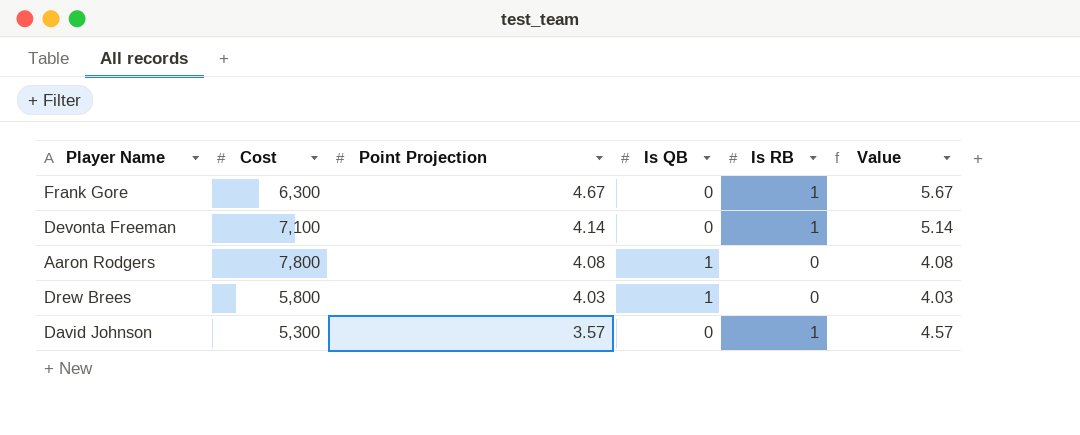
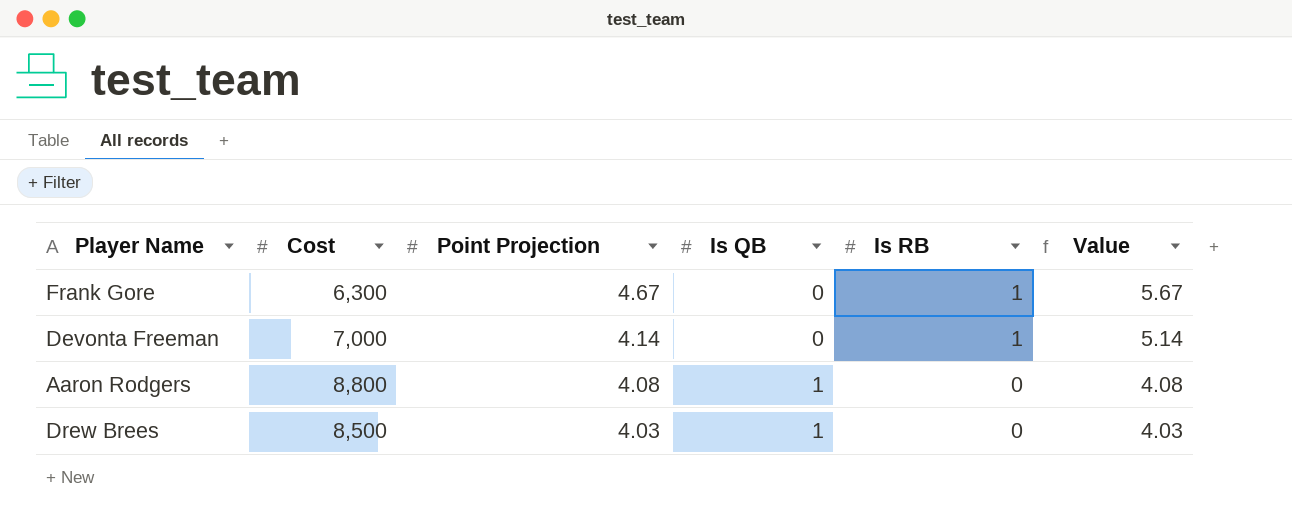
row David Johnson: 5,300 | 3.57 | 0 | 1 | 4.57 -> none
Devonta Freeman | Cost: 7,100 -> 7,000
Aaron Rodgers | Cost: 7,800 -> 8,800
Drew Brees | Cost: 5,800 -> 8,500

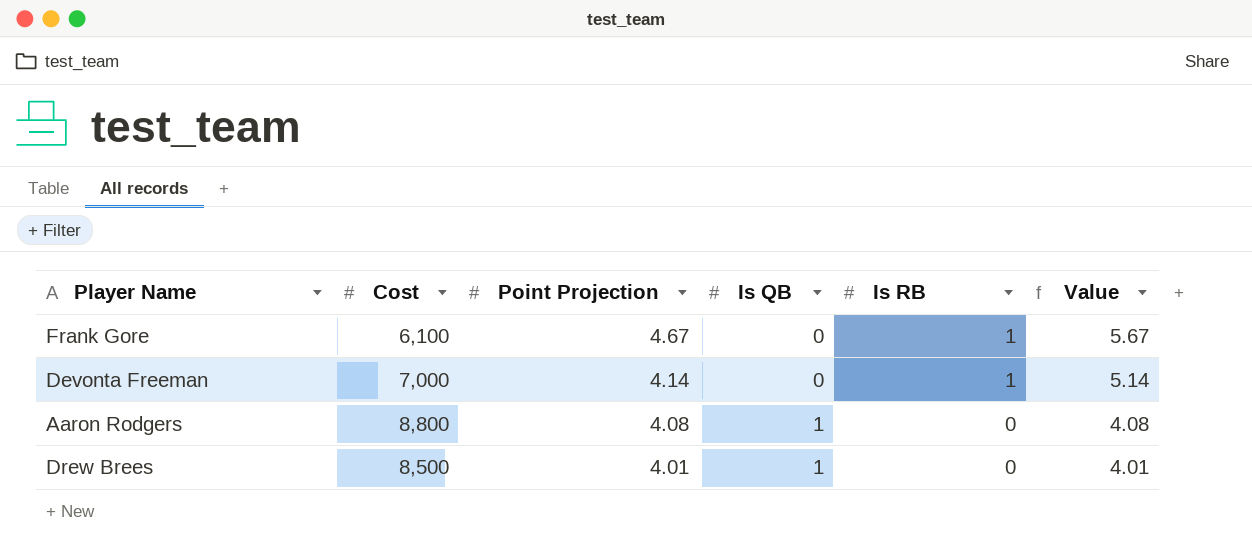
Frank Gore | Cost: 6,300 -> 6,100
Drew Brees | Point Projection: 4.03 -> 4.01
Drew Brees | Value: 4.03 -> 4.01

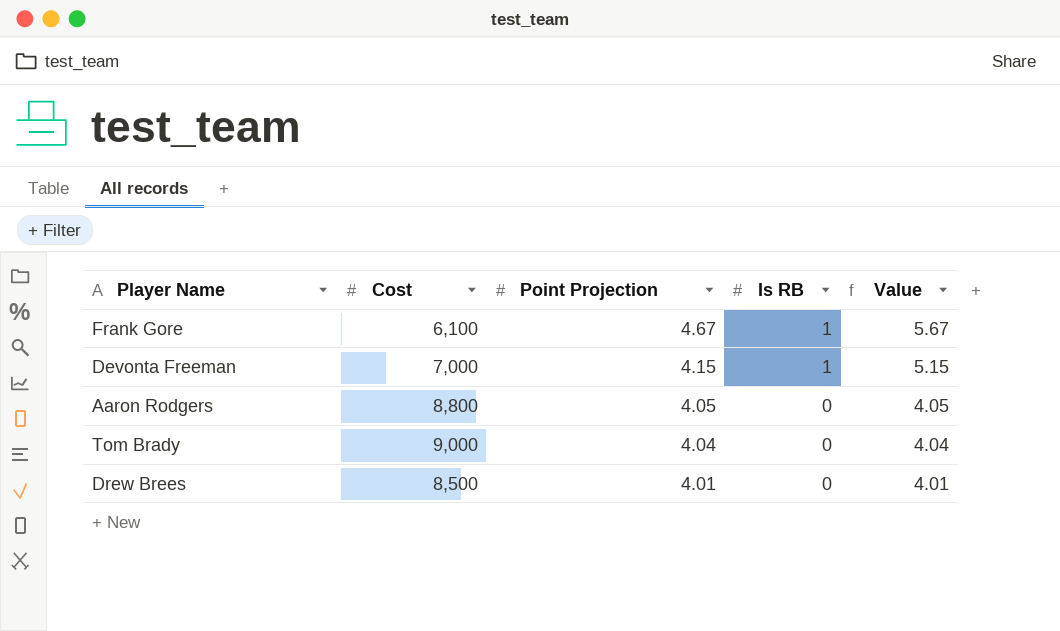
column Is QB | position: 4 -> none
Devonta Freeman | Point Projection: 4.14 -> 4.15
Devonta Freeman | Value: 5.14 -> 5.15
Aaron Rodgers | Point Projection: 4.08 -> 4.05
Aaron Rodgers | Value: 4.08 -> 4.05
row Tom Brady: none -> 9,000 | 4.04 | 0 | 4.04

